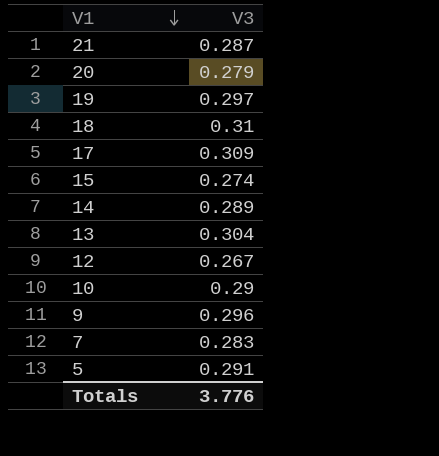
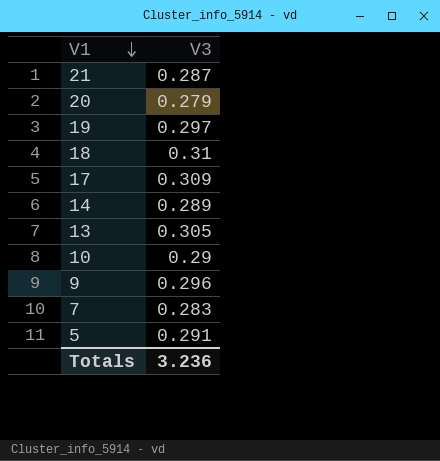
row 15: 0.274 -> none
row 12: 0.267 -> none
13 | V3: 0.304 -> 0.305
Totals | V3: 3.776 -> 3.236

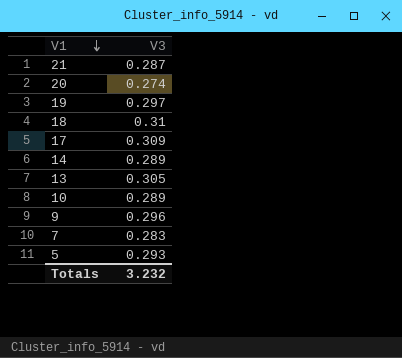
20 | V3: 0.279 -> 0.274
10 | V3: 0.29 -> 0.289
5 | V3: 0.291 -> 0.293
Totals | V3: 3.236 -> 3.232

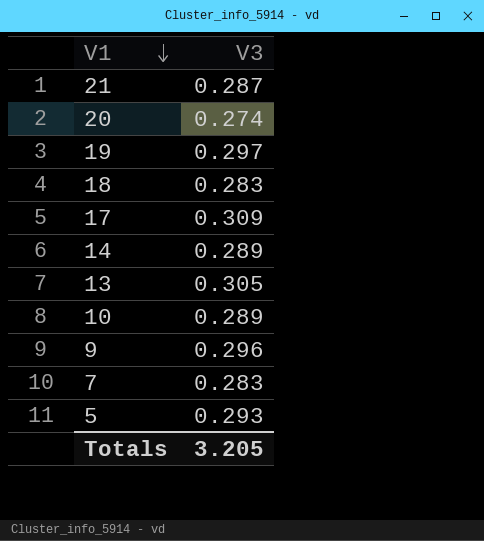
18 | V3: 0.31 -> 0.283
Totals | V3: 3.232 -> 3.205

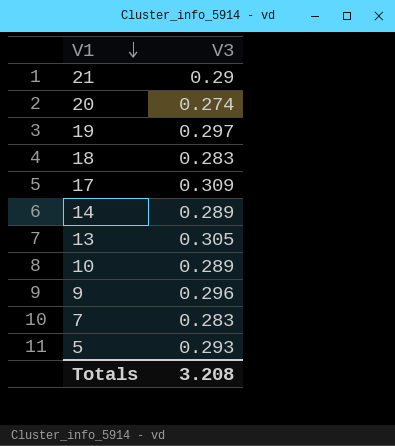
21 | V3: 0.287 -> 0.29
Totals | V3: 3.205 -> 3.208

